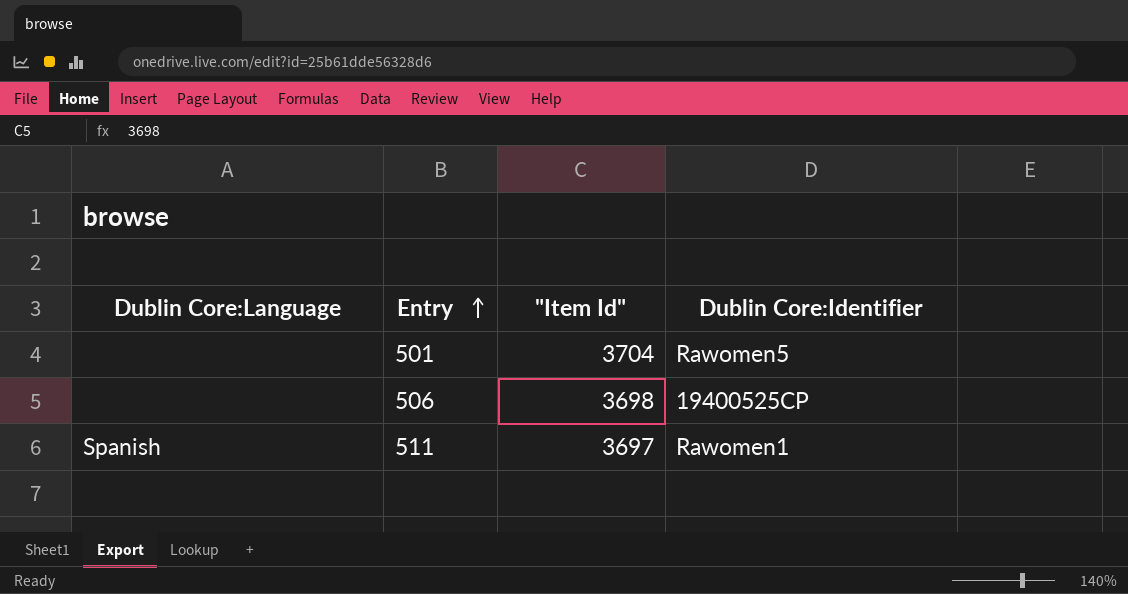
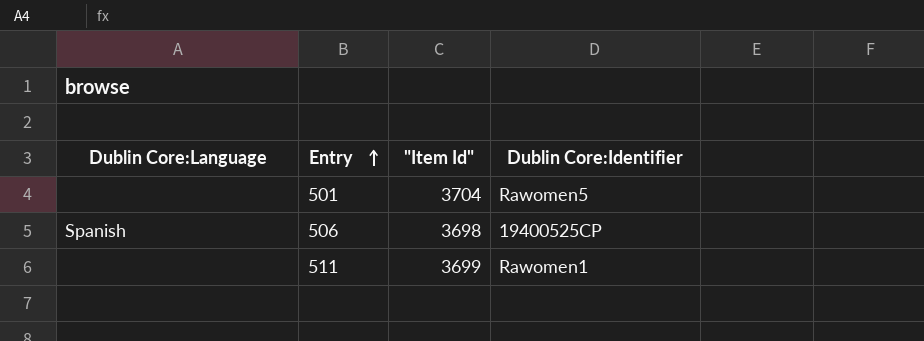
506 | Dublin Core:Language: none -> Spanish
511 | Dublin Core:Language: Spanish -> none
511 | "Item Id": 3697 -> 3699

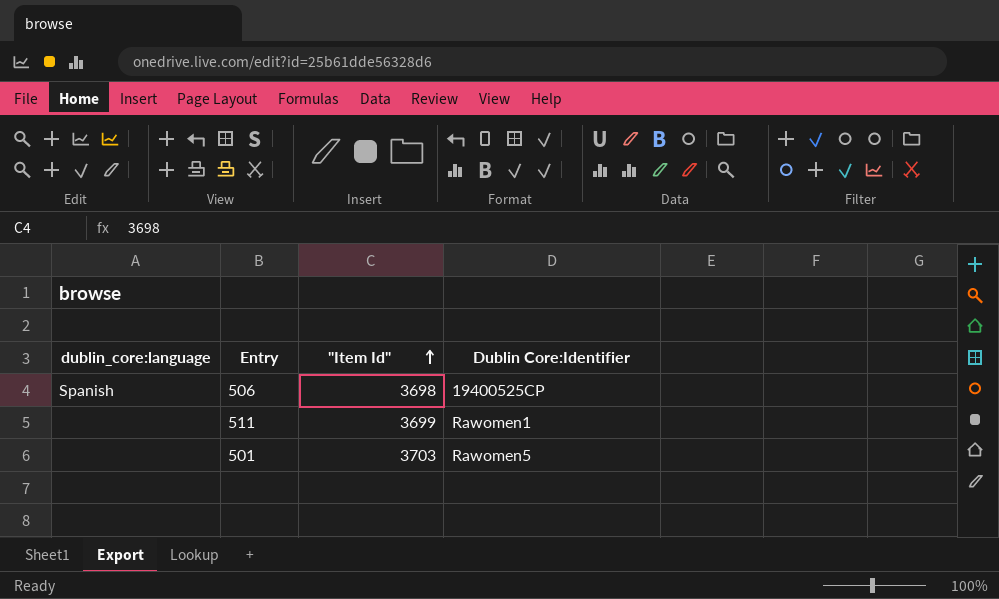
row order: Entry ascending -> "Item Id" ascending
column name: Dublin Core:Language -> dublin_core:language
501 | "Item Id": 3704 -> 3703

